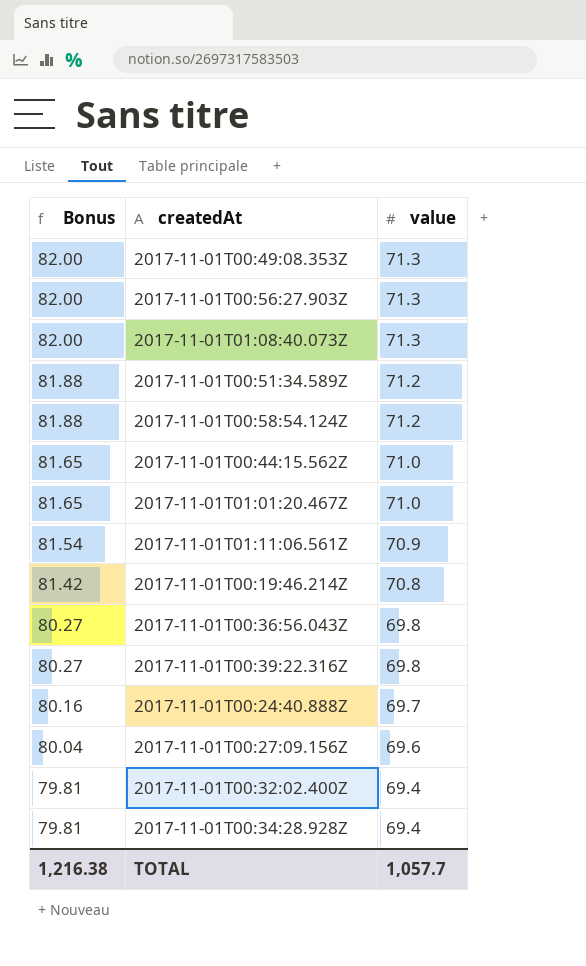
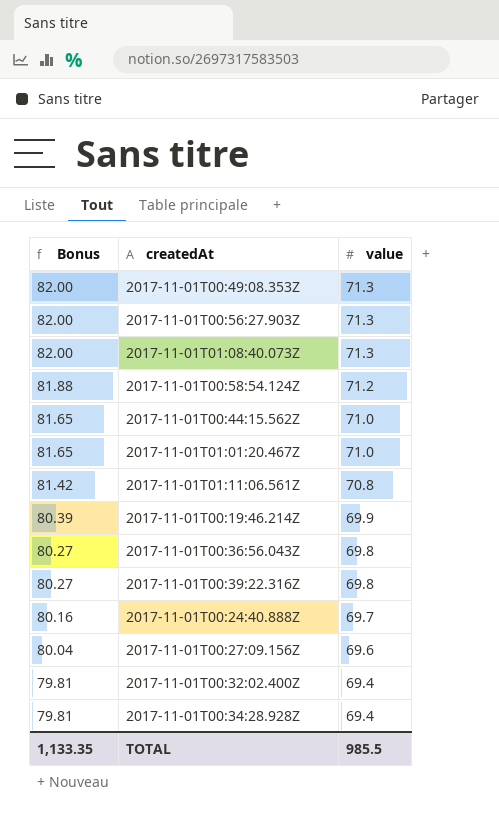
row 2017-11-01T00:51:34.589Z: 81.88 | 71.2 -> none
2017-11-01T01:11:06.561Z | Bonus: 81.54 -> 81.42
2017-11-01T01:11:06.561Z | value: 70.9 -> 70.8
2017-11-01T00:19:46.214Z | Bonus: 81.42 -> 80.39
2017-11-01T00:19:46.214Z | value: 70.8 -> 69.9
TOTAL | Bonus: 1,216.38 -> 1,133.35
TOTAL | value: 1,057.7 -> 985.5

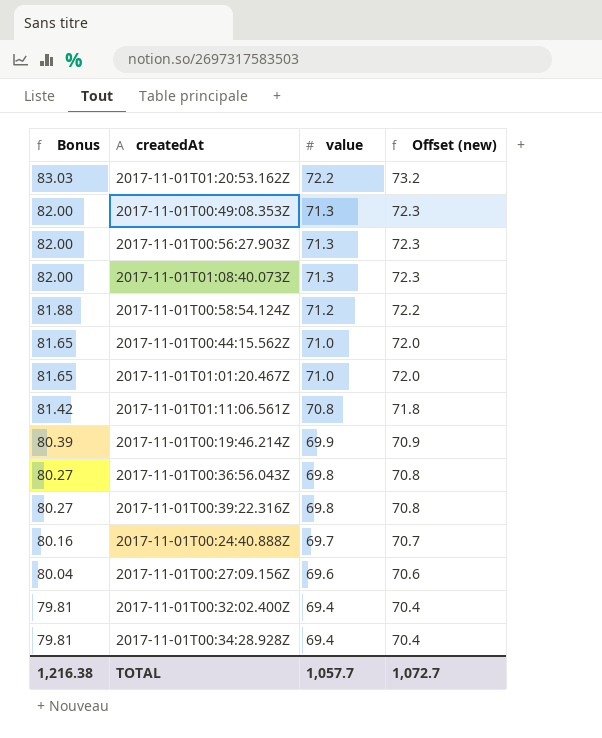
column Offset (new) | formula: none -> [value] + 1
row 2017-11-01T01:20:53.162Z: none -> 83.03 | 72.2 | 73.2
TOTAL | Bonus: 1,133.35 -> 1,216.38
TOTAL | value: 985.5 -> 1,057.7

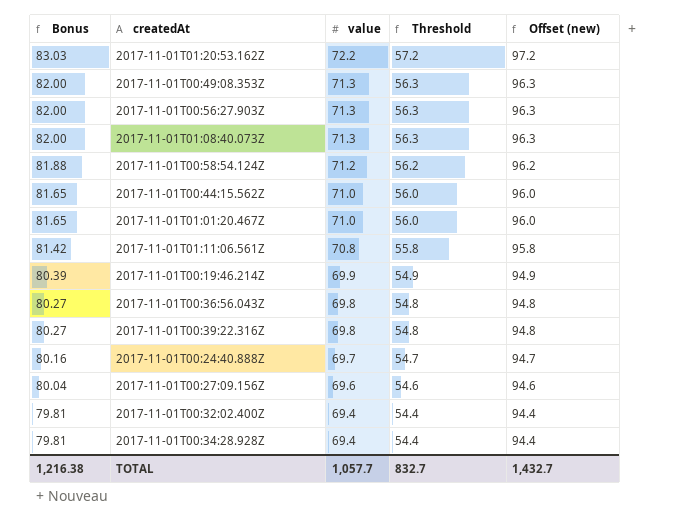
column Threshold | formula: none -> [value] - 15
column Offset (new) | formula: [value] + 1 -> [value] + 25
TOTAL | Offset (new): 1,072.7 -> 1,432.7

